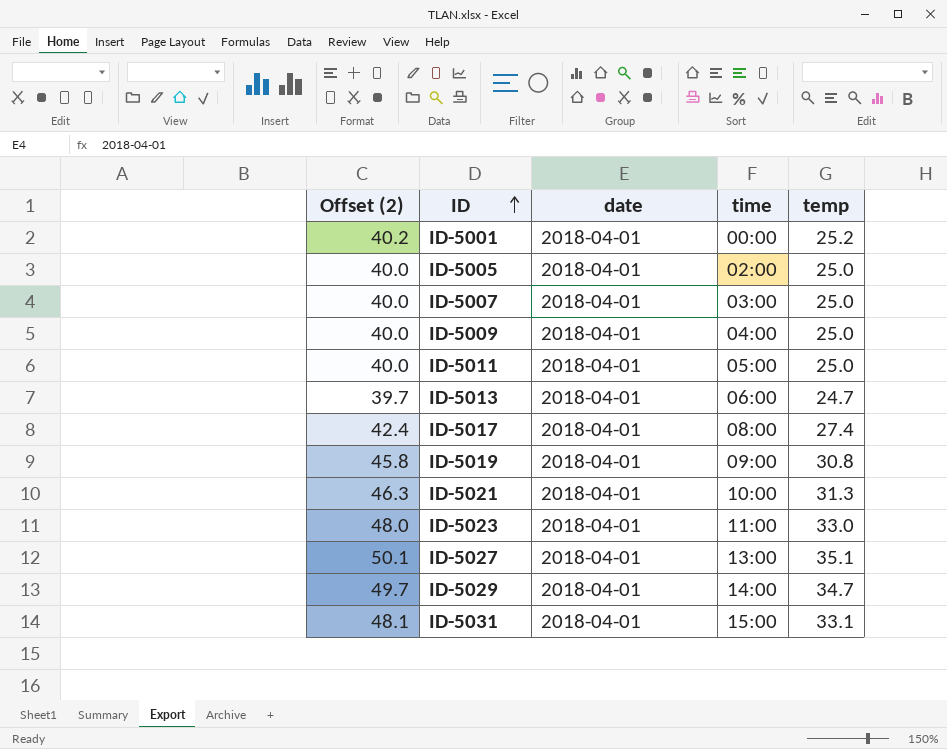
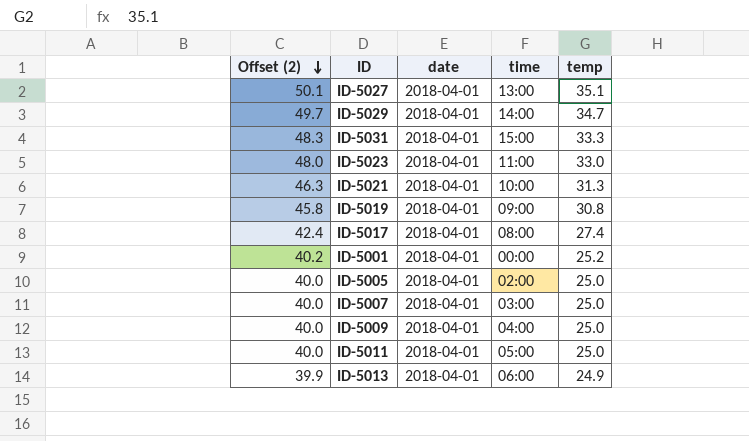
row order: ID ascending -> Offset (2) descending
ID-5031 | Offset (2): 48.1 -> 48.3
ID-5031 | temp: 33.1 -> 33.3
ID-5013 | Offset (2): 39.7 -> 39.9
ID-5013 | temp: 24.7 -> 24.9

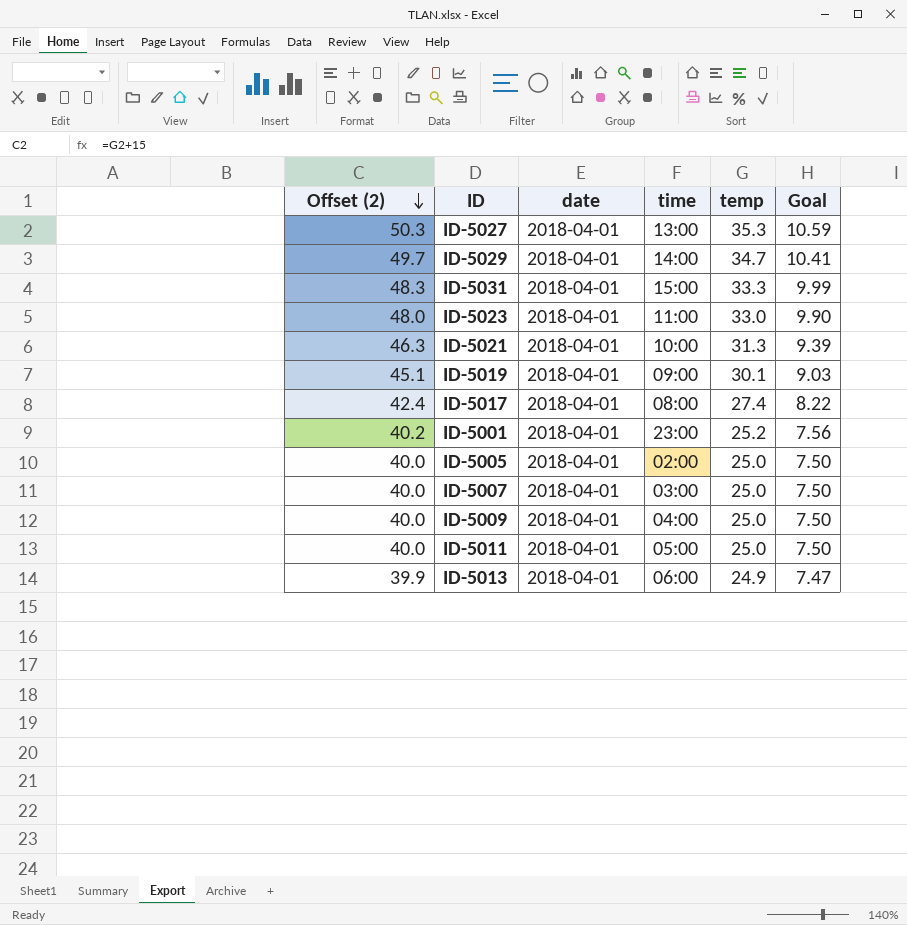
column Goal | formula: none -> [temp] * 0.3
ID-5027 | Offset (2): 50.1 -> 50.3
ID-5027 | temp: 35.1 -> 35.3
ID-5019 | Offset (2): 45.8 -> 45.1
ID-5019 | temp: 30.8 -> 30.1
ID-5001 | time: 00:00 -> 23:00

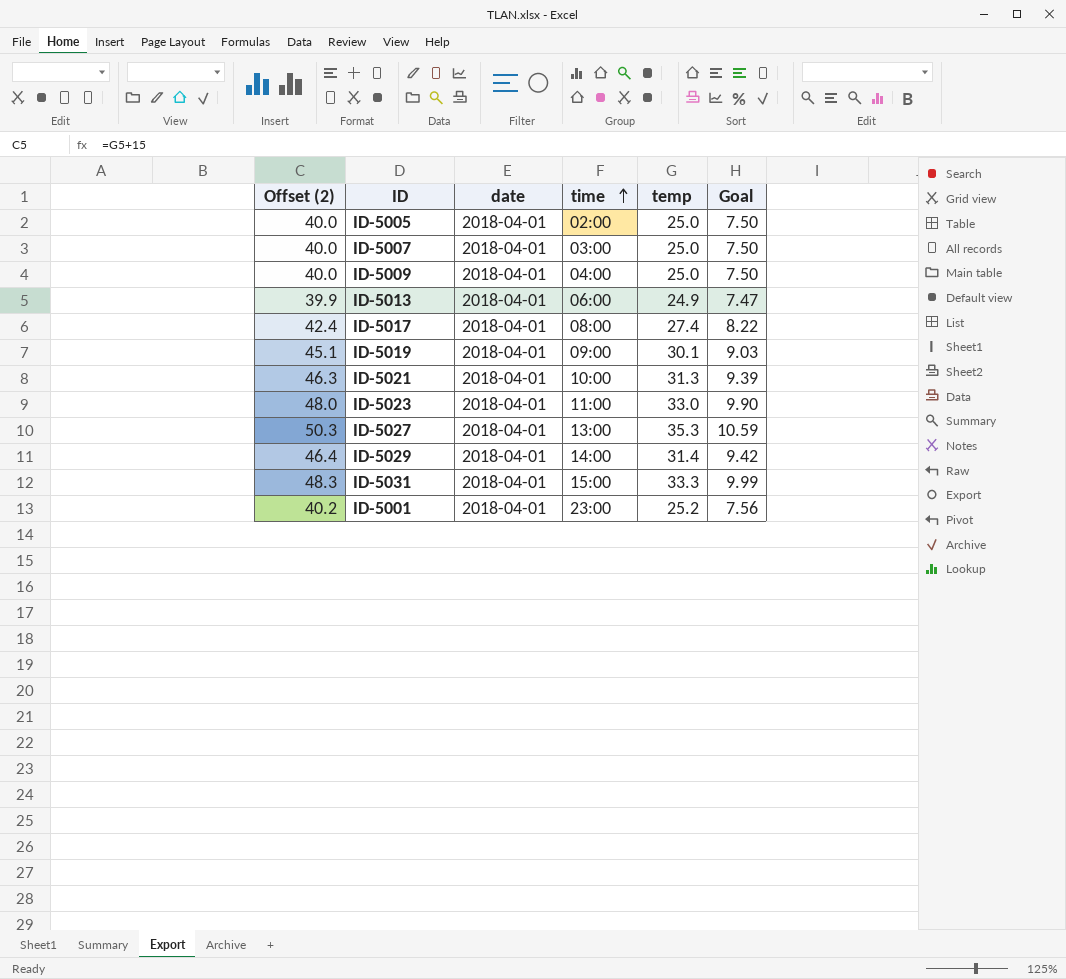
row order: Offset (2) descending -> time ascending
row ID-5011: 40.0 | 2018-04-01 | 05:00 | 25.0 | 7.50 -> none
ID-5029 | Offset (2): 49.7 -> 46.4
ID-5029 | temp: 34.7 -> 31.4
ID-5029 | Goal: 10.41 -> 9.42

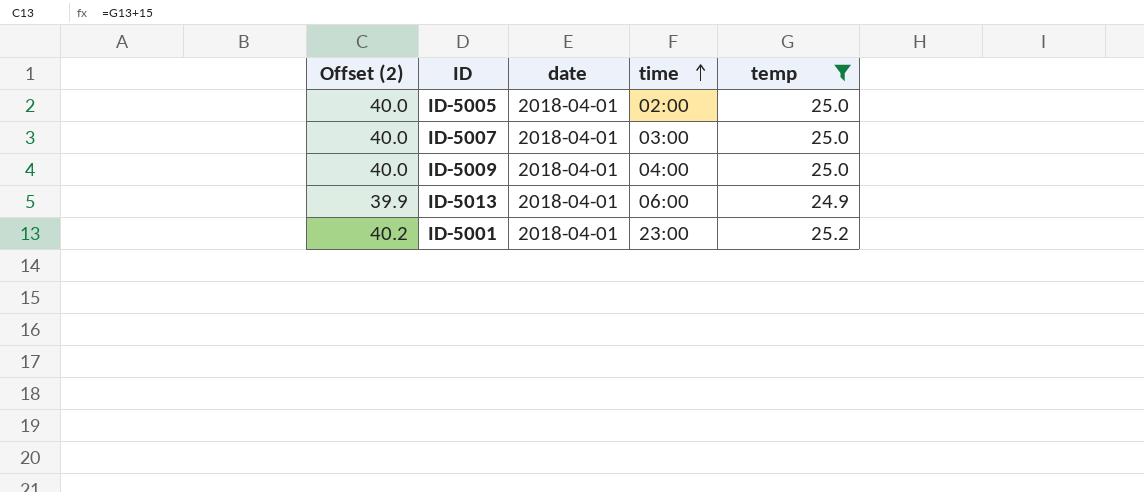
filter: none -> temp <= 25.2
column Goal | formula: [temp] * 0.3 -> none

